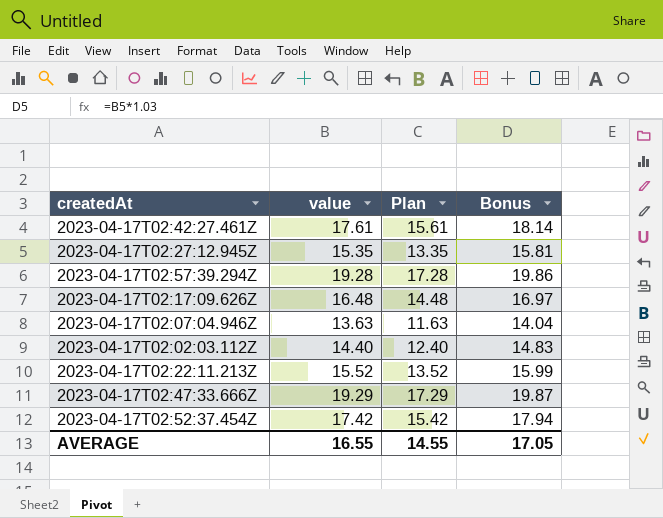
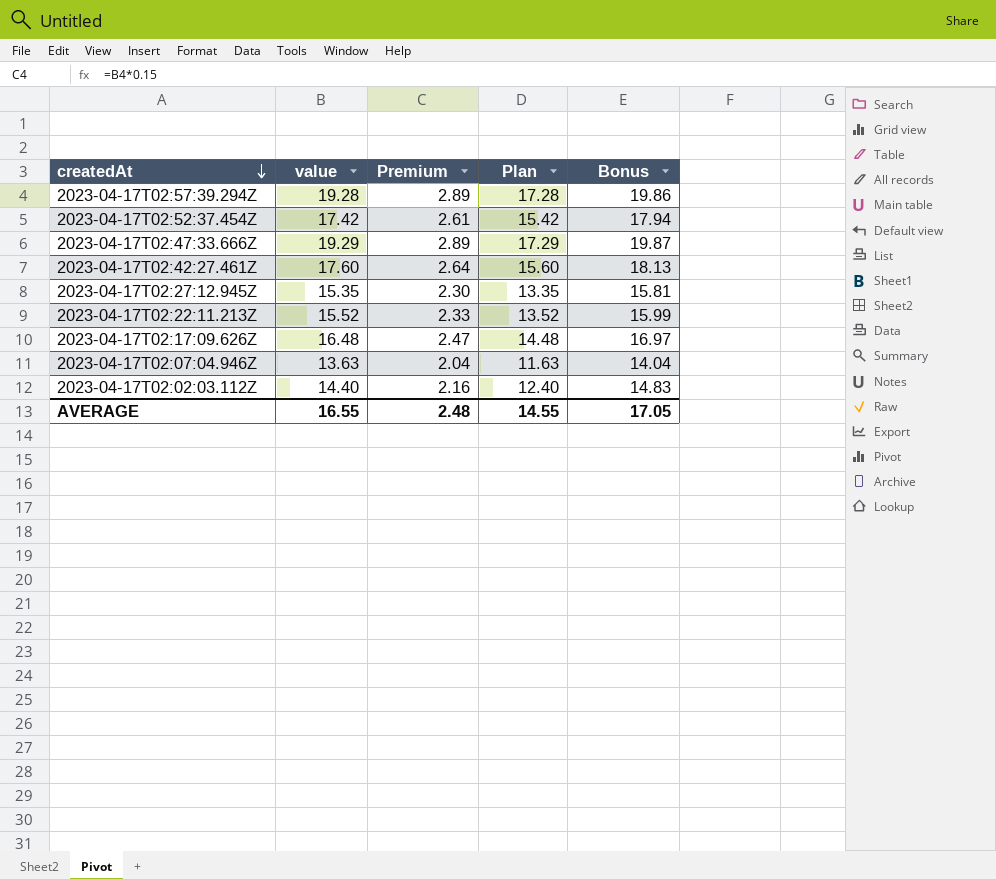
row order: none -> createdAt descending
column Premium | formula: none -> [value] * 0.15
2023-04-17T02:42:27.461Z | value: 17.61 -> 17.60
2023-04-17T02:42:27.461Z | Plan: 15.61 -> 15.60
2023-04-17T02:42:27.461Z | Bonus: 18.14 -> 18.13

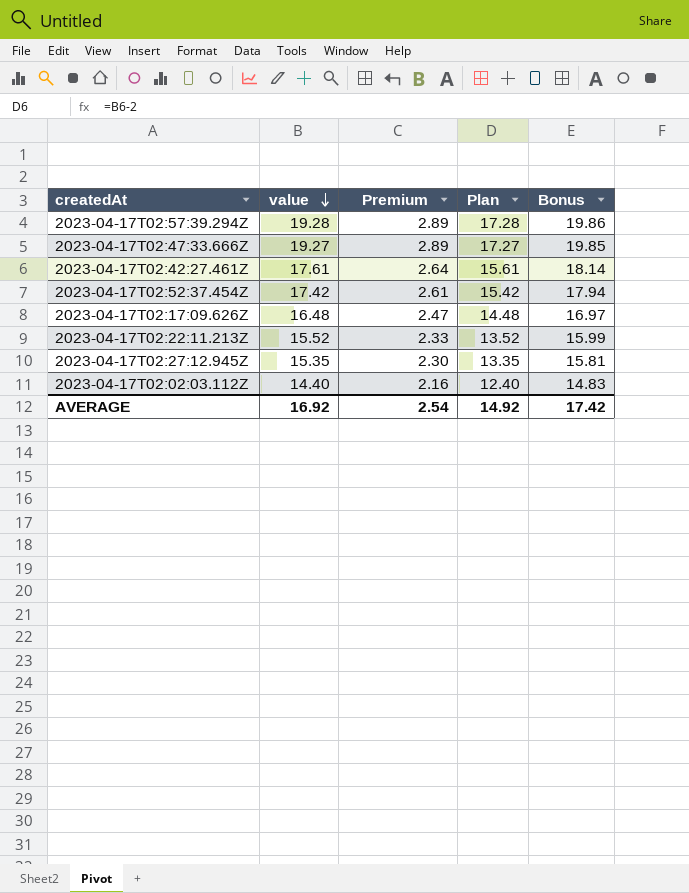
row order: createdAt descending -> value descending
row 2023-04-17T02:07:04.946Z: 13.63 | 2.04 | 11.63 | 14.04 -> none
2023-04-17T02:47:33.666Z | value: 19.29 -> 19.27
2023-04-17T02:47:33.666Z | Plan: 17.29 -> 17.27
2023-04-17T02:47:33.666Z | Bonus: 19.87 -> 19.85
2023-04-17T02:42:27.461Z | value: 17.60 -> 17.61
2023-04-17T02:42:27.461Z | Plan: 15.60 -> 15.61
2023-04-17T02:42:27.461Z | Bonus: 18.13 -> 18.14
AVERAGE | value: 16.55 -> 16.92
AVERAGE | Premium: 2.48 -> 2.54
AVERAGE | Plan: 14.55 -> 14.92
AVERAGE | Bonus: 17.05 -> 17.42

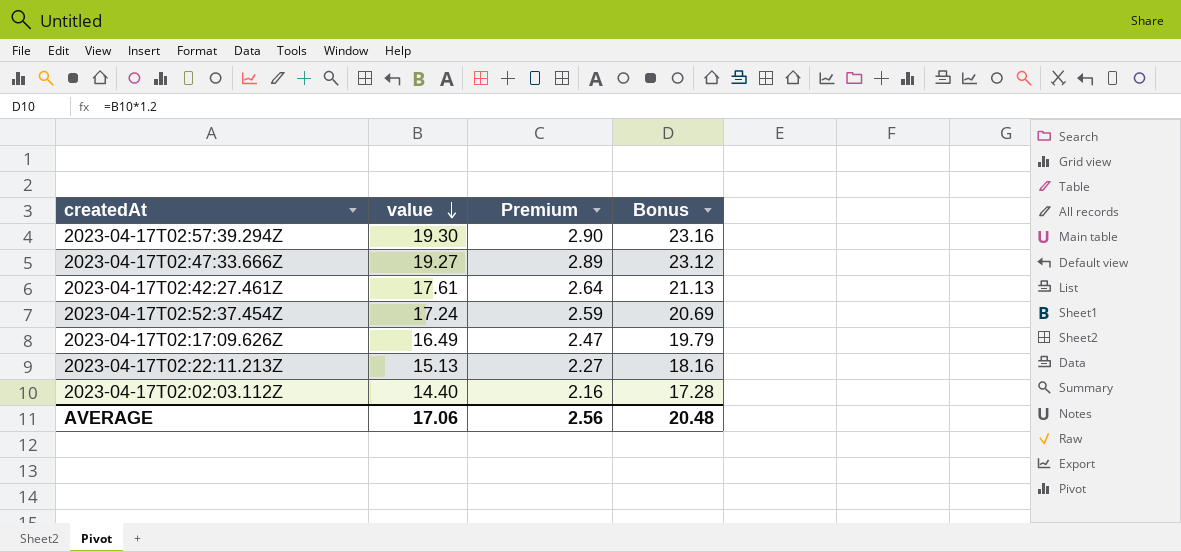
column Plan | formula: [value] - 2 -> none
column Bonus | formula: [value] * 1.03 -> [value] * 1.2
row 2023-04-17T02:27:12.945Z: 15.35 | 2.30 | 13.35 | 15.81 -> none
2023-04-17T02:57:39.294Z | value: 19.28 -> 19.30
2023-04-17T02:57:39.294Z | Premium: 2.89 -> 2.90
2023-04-17T02:52:37.454Z | value: 17.42 -> 17.24
2023-04-17T02:52:37.454Z | Premium: 2.61 -> 2.59
2023-04-17T02:17:09.626Z | value: 16.48 -> 16.49
2023-04-17T02:22:11.213Z | value: 15.52 -> 15.13
2023-04-17T02:22:11.213Z | Premium: 2.33 -> 2.27
AVERAGE | value: 16.92 -> 17.06
AVERAGE | Premium: 2.54 -> 2.56
AVERAGE | Bonus: 17.42 -> 20.48

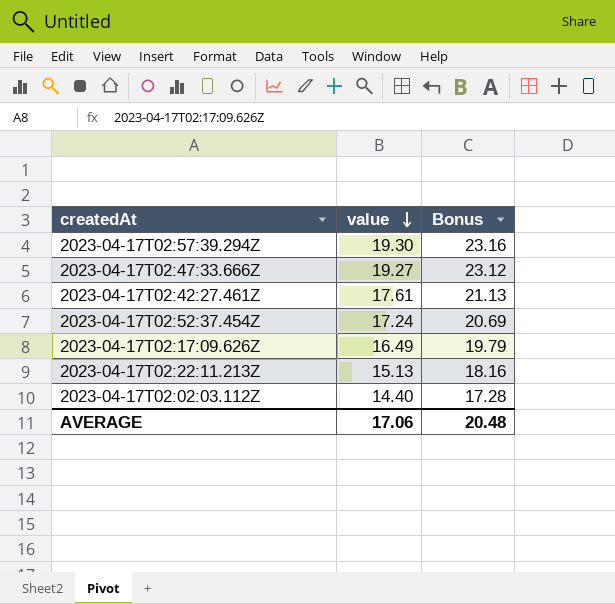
column Premium | formula: [value] * 0.15 -> none

